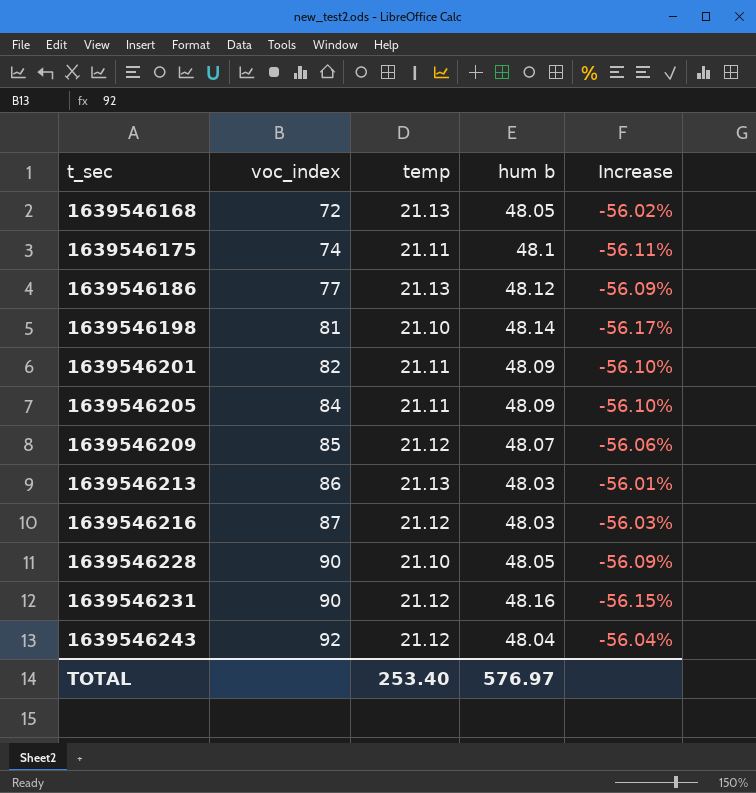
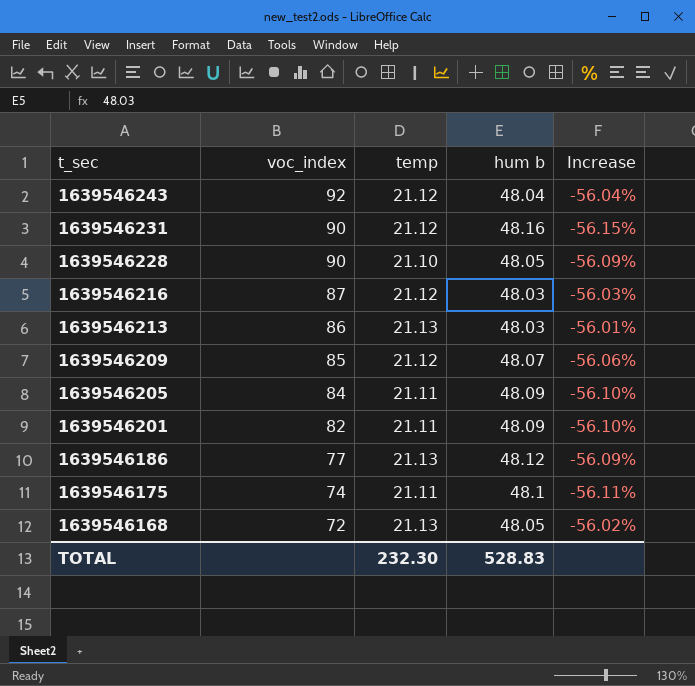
row order: t_sec ascending -> t_sec descending
row 1639546198: 81 | 21.10 | 48.14 | -56.17% -> none
TOTAL | temp: 253.40 -> 232.30
TOTAL | hum b: 576.97 -> 528.83

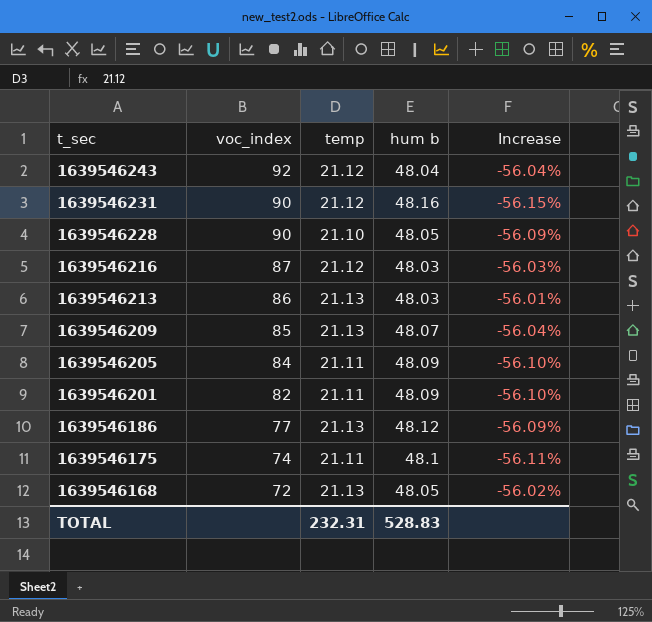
1639546209 | temp: 21.12 -> 21.13
1639546209 | Increase: -56.06% -> -56.04%
TOTAL | temp: 232.30 -> 232.31

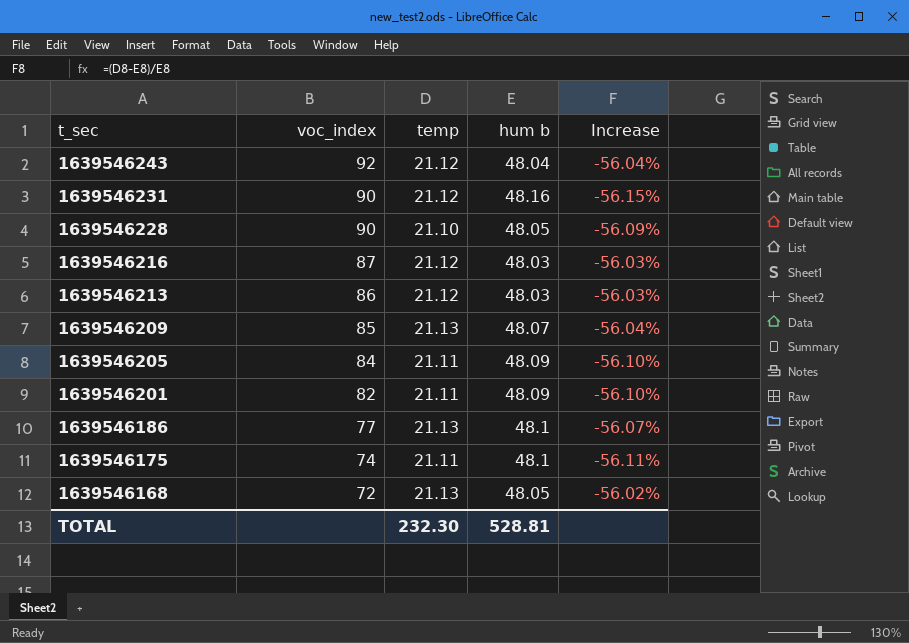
1639546213 | temp: 21.13 -> 21.12
1639546213 | Increase: -56.01% -> -56.03%
1639546186 | hum b: 48.12 -> 48.1
1639546186 | Increase: -56.09% -> -56.07%
TOTAL | temp: 232.31 -> 232.30
TOTAL | hum b: 528.83 -> 528.81

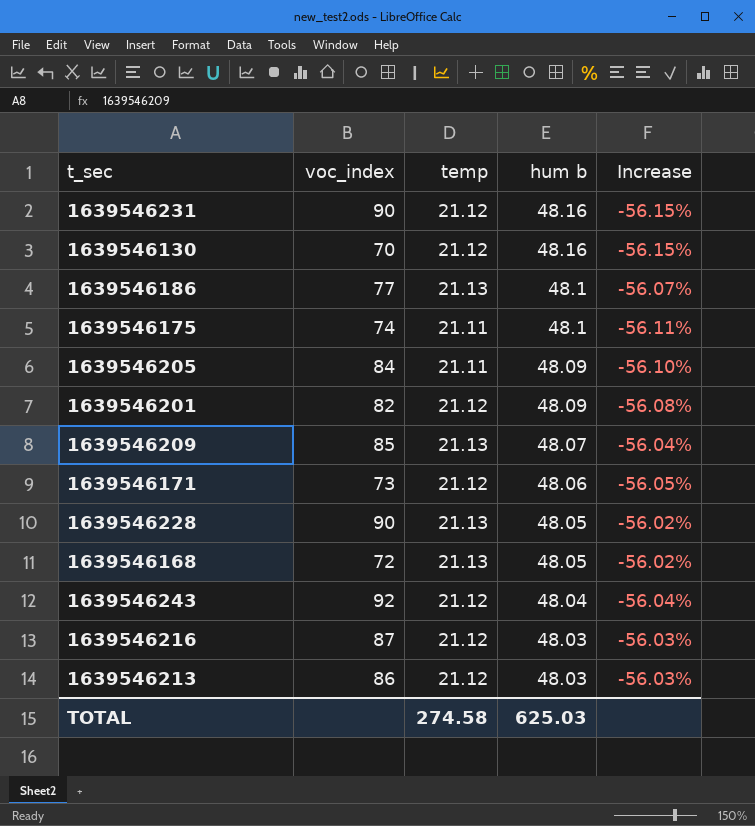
row order: t_sec descending -> hum b descending
row 1639546130: none -> 70 | 21.12 | 48.16 | -56.15%
1639546201 | temp: 21.11 -> 21.12
1639546201 | Increase: -56.10% -> -56.08%
row 1639546171: none -> 73 | 21.12 | 48.06 | -56.05%
1639546228 | temp: 21.10 -> 21.13
1639546228 | Increase: -56.09% -> -56.02%
TOTAL | temp: 232.30 -> 274.58
TOTAL | hum b: 528.81 -> 625.03

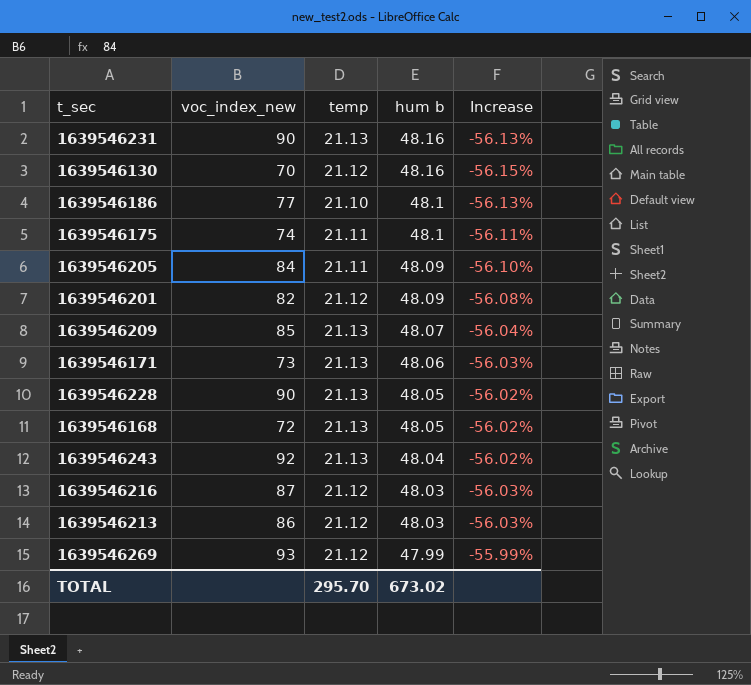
column name: voc_index -> voc_index_new
1639546231 | temp: 21.12 -> 21.13
1639546231 | Increase: -56.15% -> -56.13%
1639546186 | temp: 21.13 -> 21.10
1639546186 | Increase: -56.07% -> -56.13%
1639546171 | temp: 21.12 -> 21.13
1639546171 | Increase: -56.05% -> -56.03%
1639546243 | temp: 21.12 -> 21.13
1639546243 | Increase: -56.04% -> -56.02%
row 1639546269: none -> 93 | 21.12 | 47.99 | -55.99%
TOTAL | temp: 274.58 -> 295.70
TOTAL | hum b: 625.03 -> 673.02

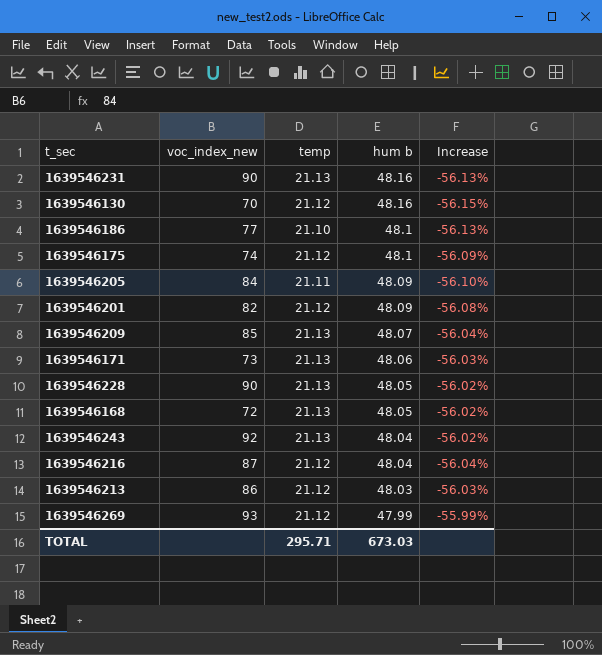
1639546175 | temp: 21.11 -> 21.12
1639546175 | Increase: -56.11% -> -56.09%
1639546216 | hum b: 48.03 -> 48.04
1639546216 | Increase: -56.03% -> -56.04%
TOTAL | temp: 295.70 -> 295.71
TOTAL | hum b: 673.02 -> 673.03

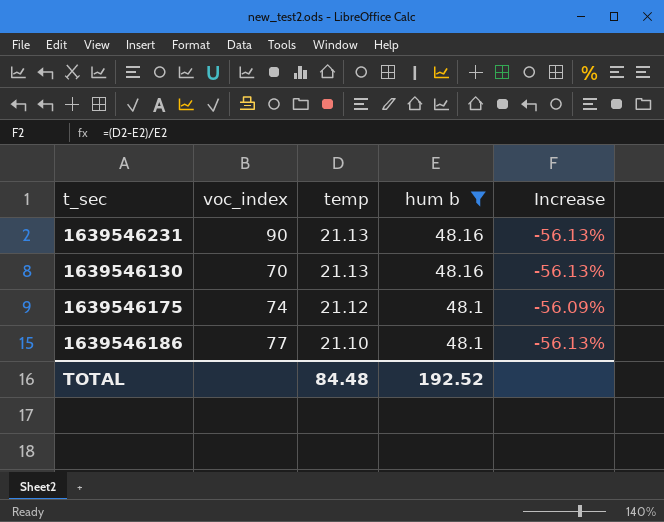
filter: none -> hum b >= 48.1
row order: hum b descending -> temp descending
column name: voc_index_new -> voc_index
1639546130 | temp: 21.12 -> 21.13
1639546130 | Increase: -56.15% -> -56.13%
TOTAL | temp: 295.71 -> 84.48
TOTAL | hum b: 673.03 -> 192.52

